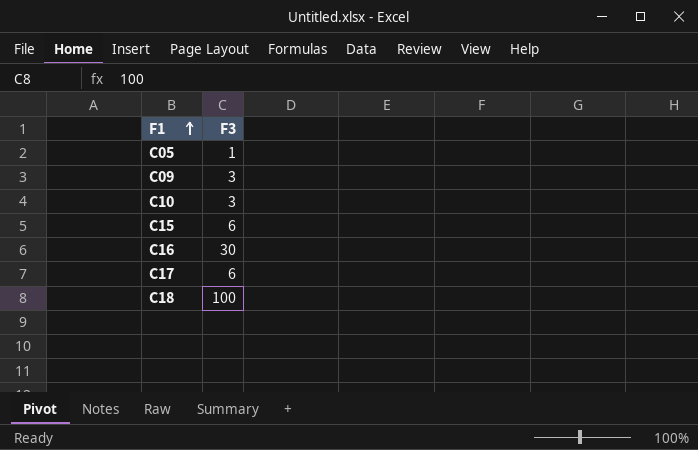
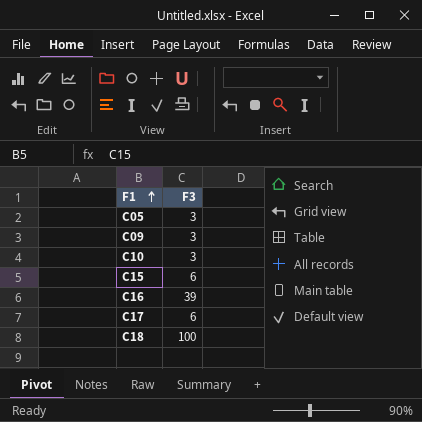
C05 | F3: 1 -> 3
C16 | F3: 30 -> 39

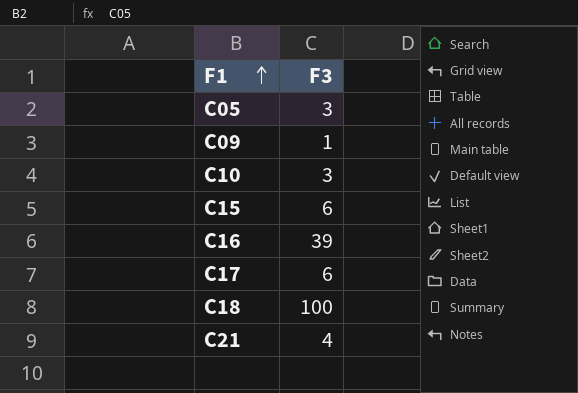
C09 | F3: 3 -> 1
row C21: none -> 4

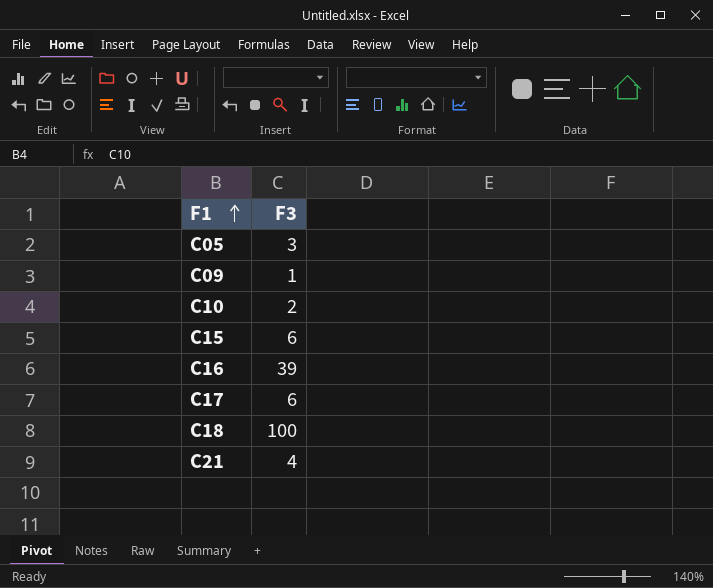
C10 | F3: 3 -> 2

